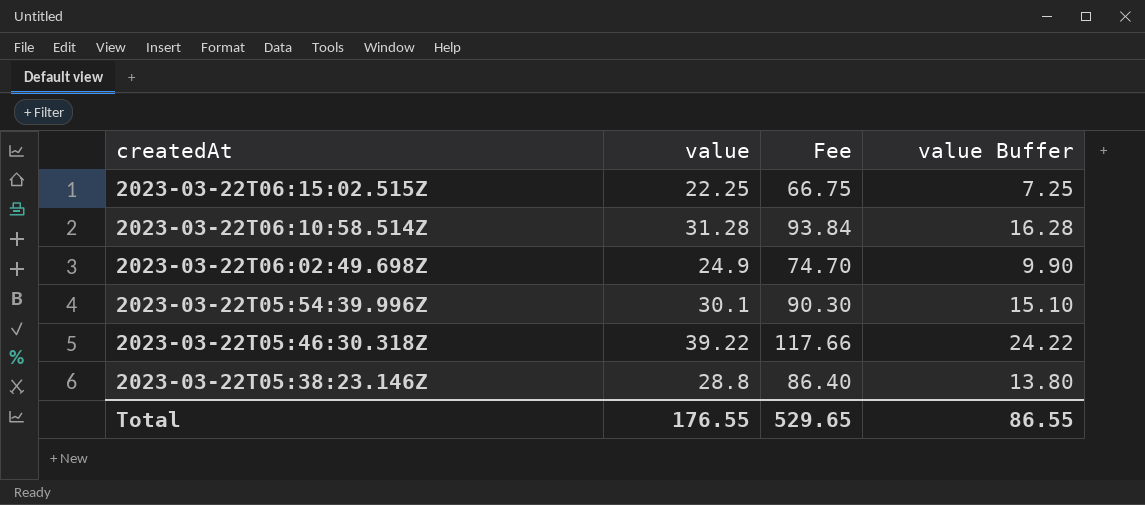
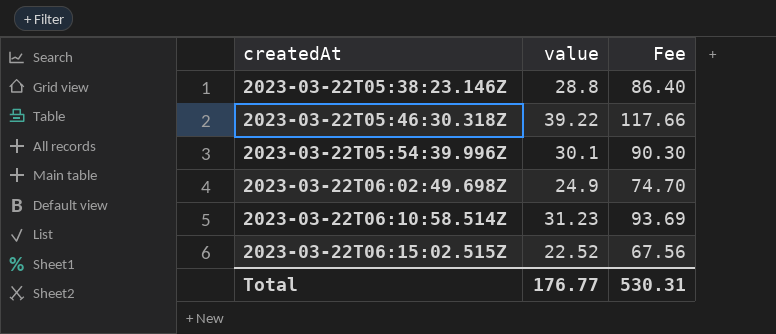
row order: createdAt descending -> createdAt ascending
column value Buffer | formula: [value] - 15 -> none
2023-03-22T06:10:58.514Z | value: 31.28 -> 31.23
2023-03-22T06:10:58.514Z | Fee: 93.84 -> 93.69
2023-03-22T06:15:02.515Z | value: 22.25 -> 22.52
2023-03-22T06:15:02.515Z | Fee: 66.75 -> 67.56
Total | value: 176.55 -> 176.77
Total | Fee: 529.65 -> 530.31

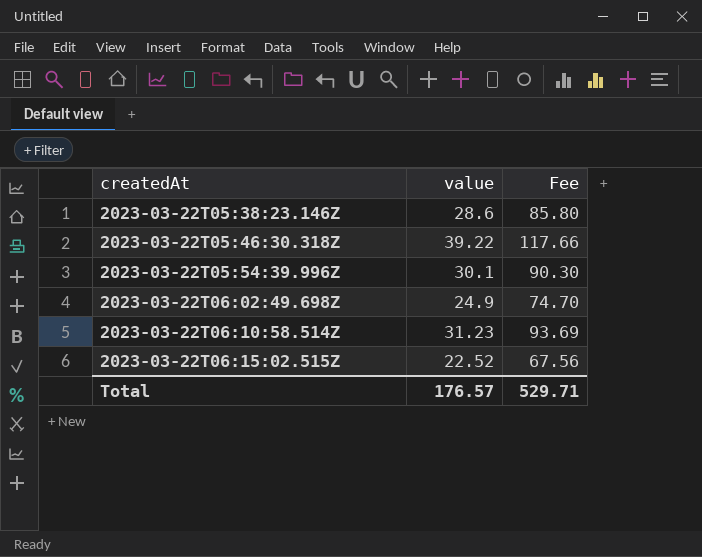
2023-03-22T05:38:23.146Z | value: 28.8 -> 28.6
2023-03-22T05:38:23.146Z | Fee: 86.40 -> 85.80
Total | value: 176.77 -> 176.57
Total | Fee: 530.31 -> 529.71

